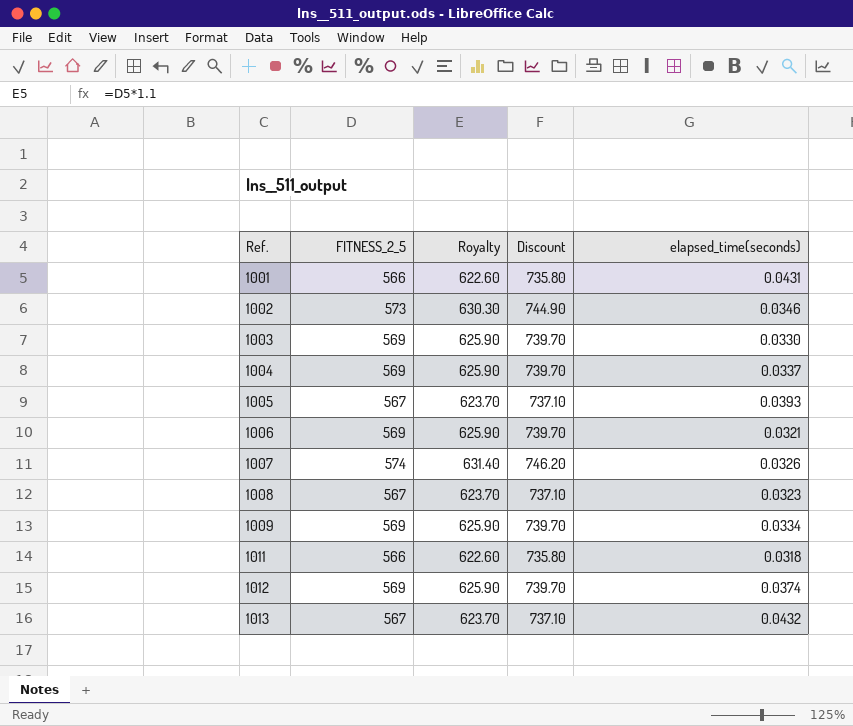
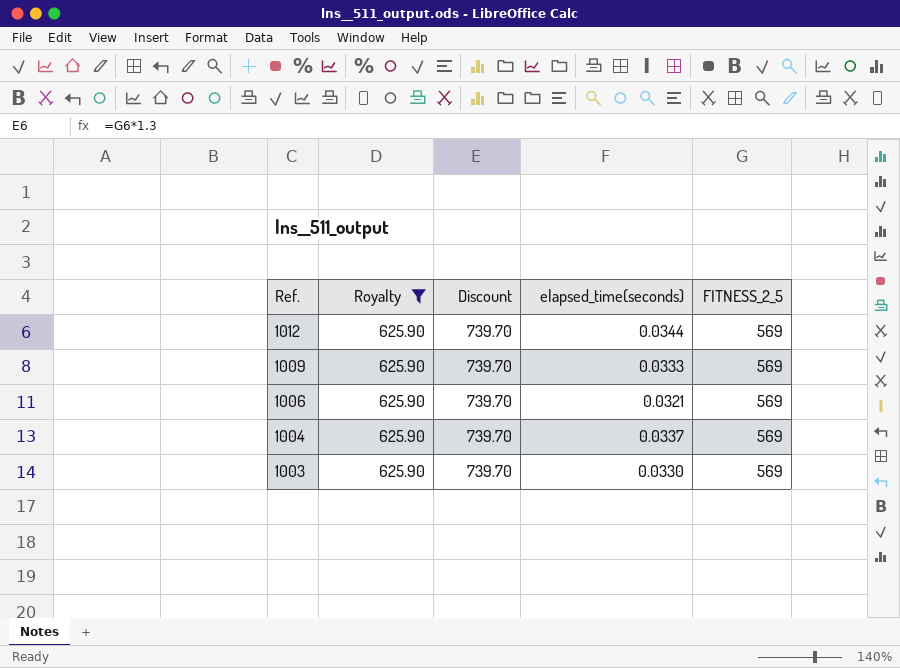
filter: none -> Royalty = 625.90
row order: Ref. ascending -> Ref. descending
column FITNESS_2_5 | position: 2 -> 5
1012 | elapsed_time(seconds): 0.0374 -> 0.0344
1009 | elapsed_time(seconds): 0.0334 -> 0.0333

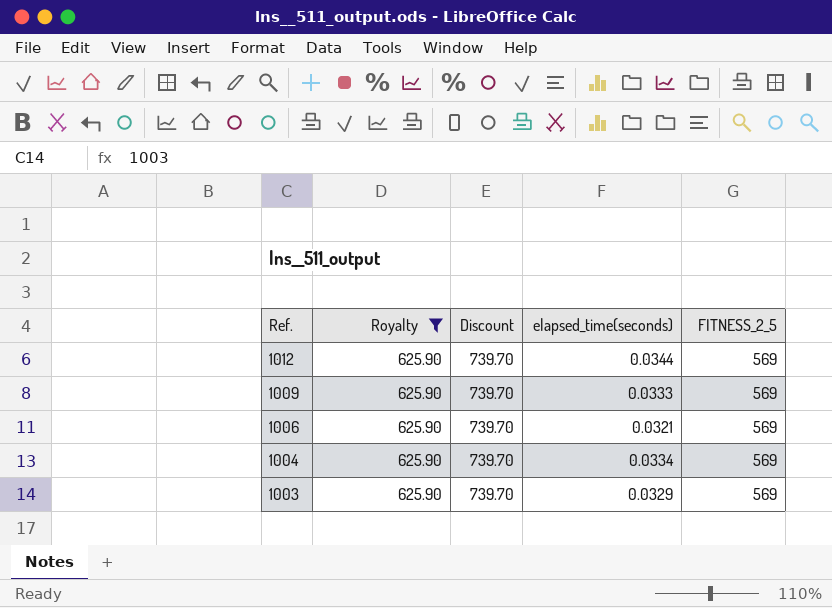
1004 | elapsed_time(seconds): 0.0337 -> 0.0334
1003 | elapsed_time(seconds): 0.0330 -> 0.0329

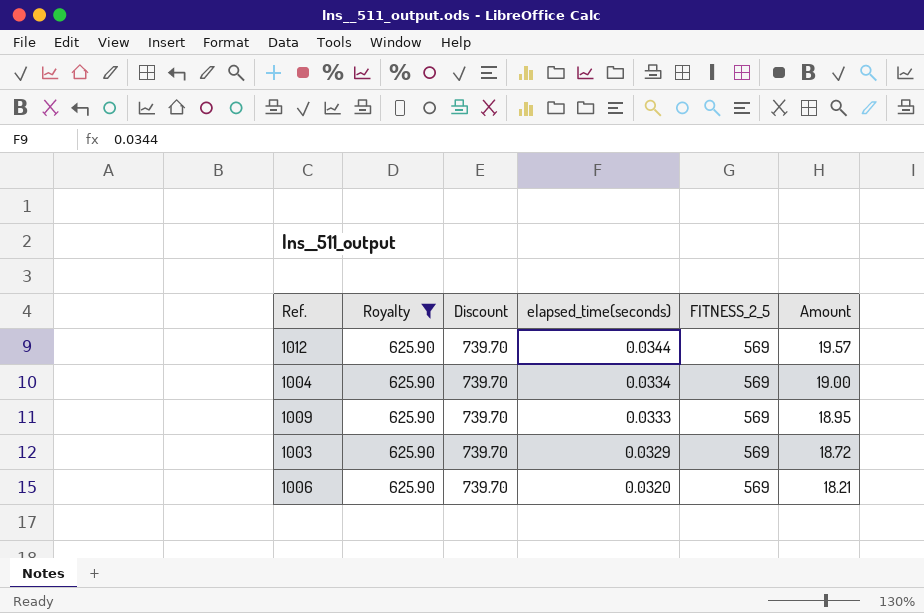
row order: Ref. descending -> elapsed_time(seconds) descending
column Amount | formula: none -> [elapsed_time(seconds)] * [FITNESS_2_5]
1006 | elapsed_time(seconds): 0.0321 -> 0.0320

